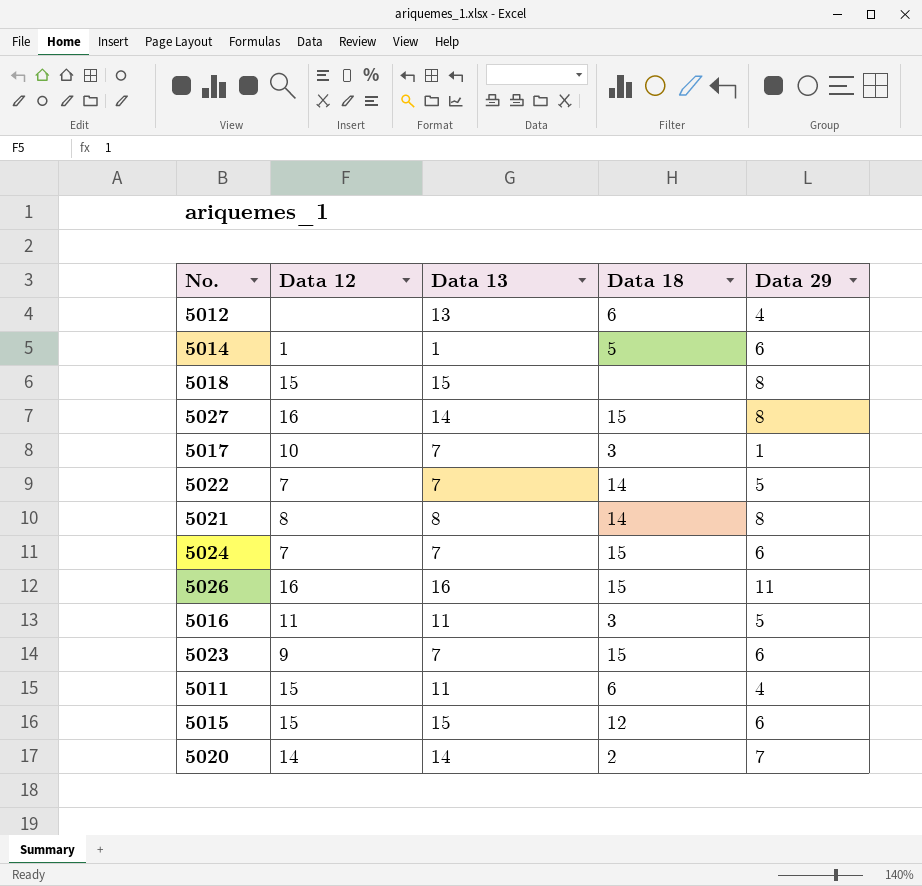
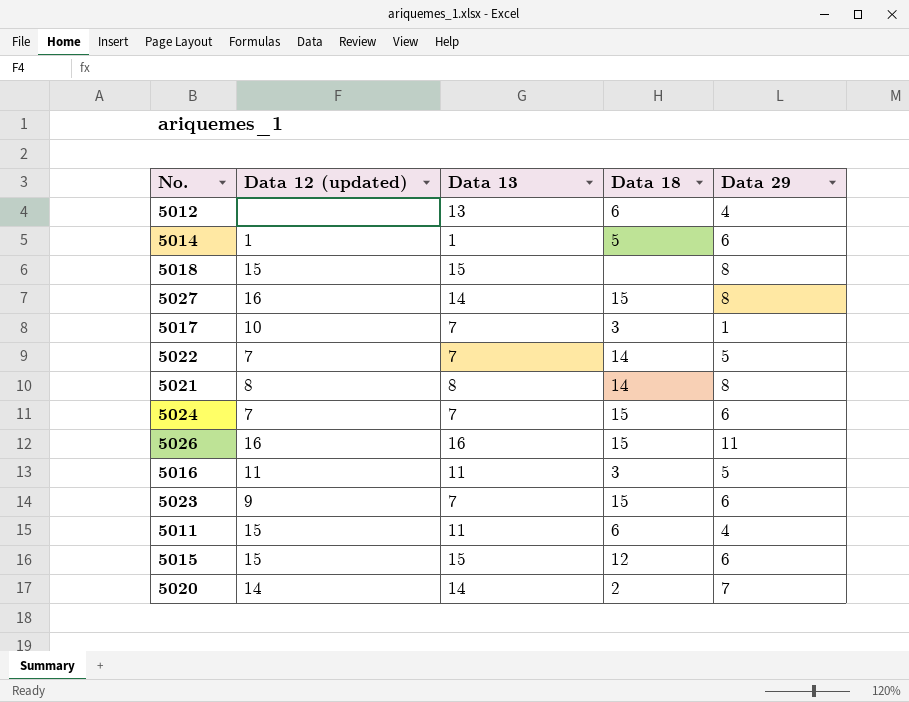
column name: Data 12 -> Data 12 (updated)

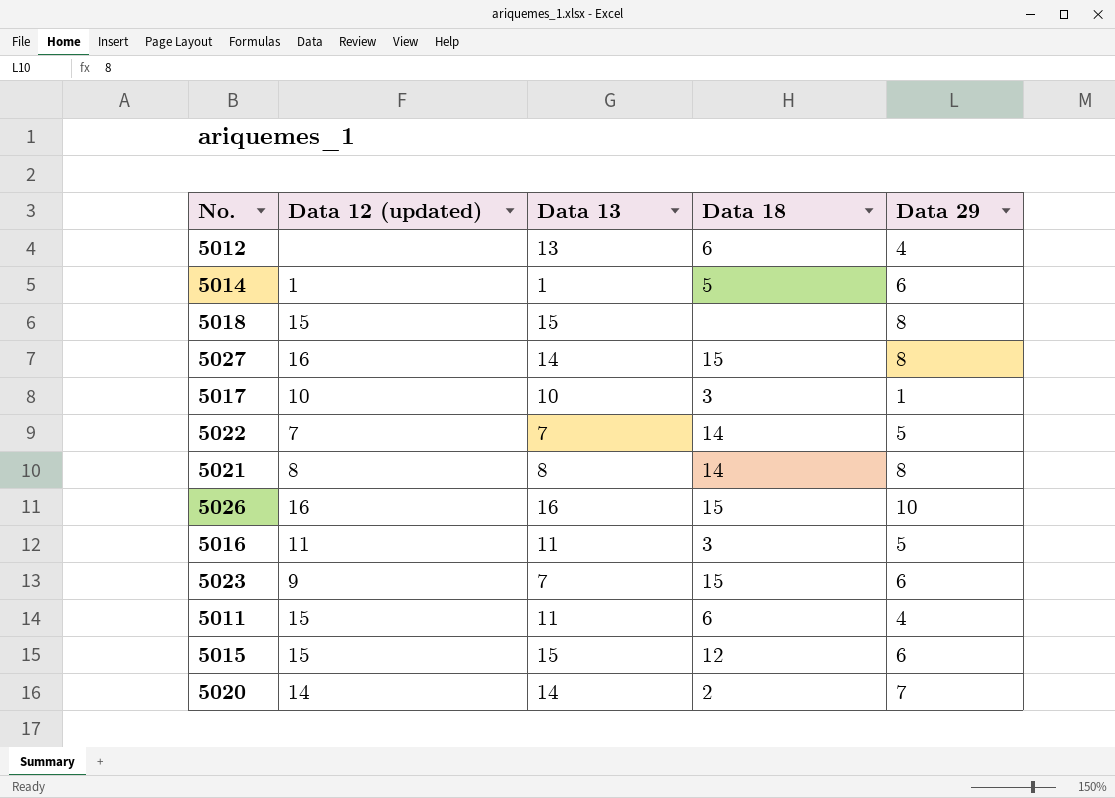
row 5024: 7 | 7 | 15 | 6 -> none
5017 | Data 13: 7 -> 10
5026 | Data 29: 11 -> 10

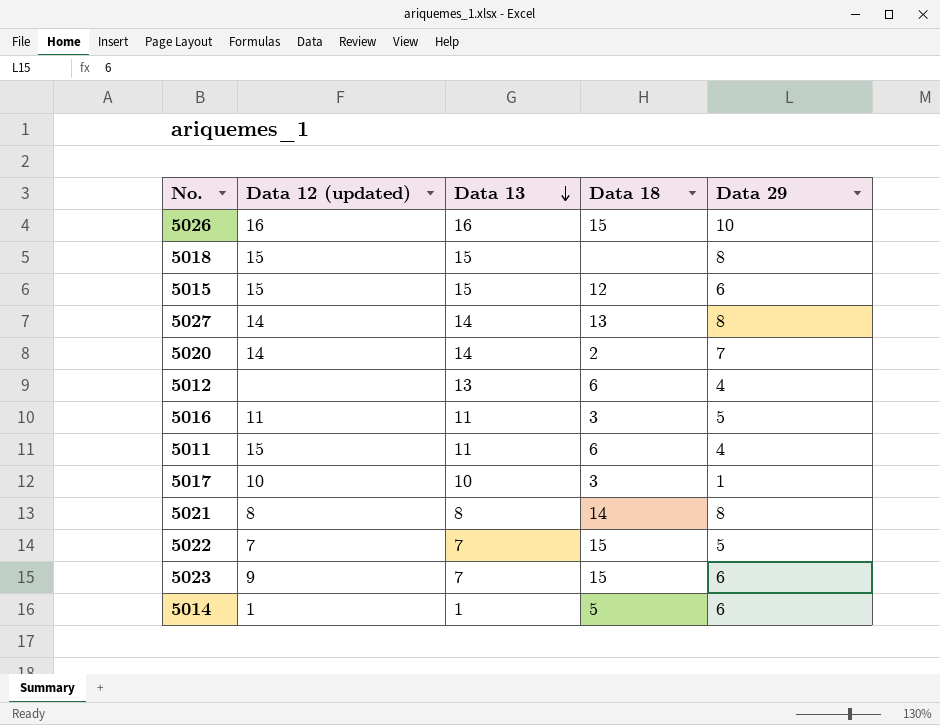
row order: none -> Data 13 descending
5027 | Data 12 (updated): 16 -> 14
5027 | Data 18: 15 -> 13
5022 | Data 18: 14 -> 15

